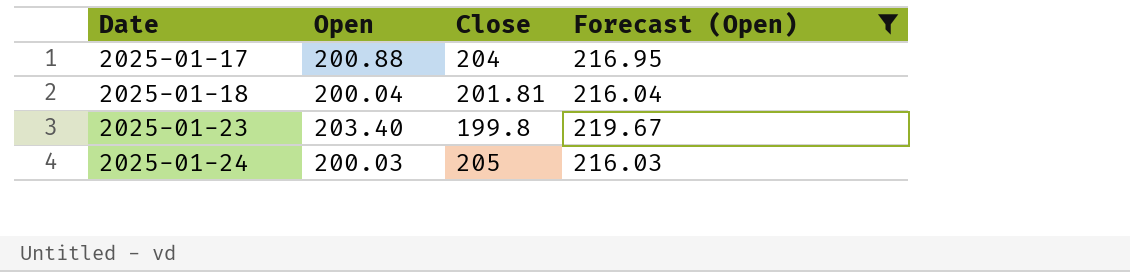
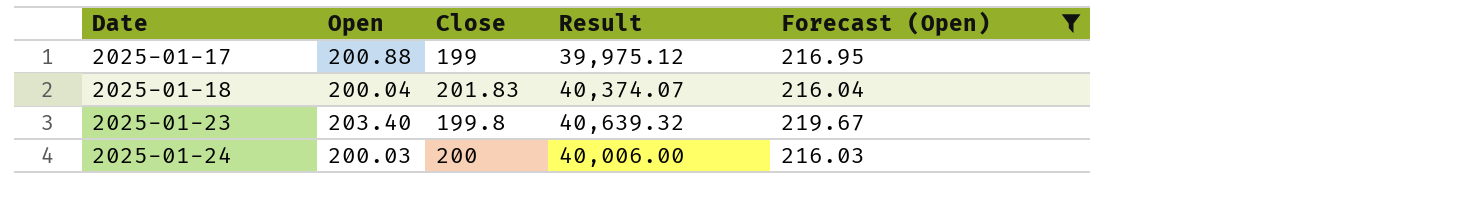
column Result | formula: none -> [Open] * [Close]
2025-01-17 | Close: 204 -> 199
2025-01-18 | Close: 201.81 -> 201.83
2025-01-24 | Close: 205 -> 200

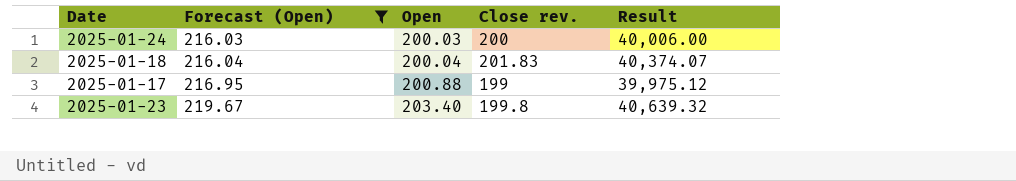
row order: Date ascending -> Forecast (Open) ascending
column Forecast (Open) | position: 5 -> 2
column name: Close -> Close rev.

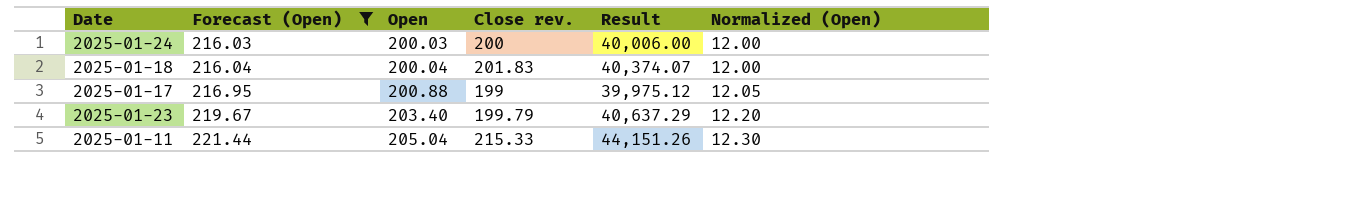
column Normalized (Open) | formula: none -> [Open] * 0.06
2025-01-23 | Close rev.: 199.8 -> 199.79
2025-01-23 | Result: 40,639.32 -> 40,637.29
row 2025-01-11: none -> 221.44 | 205.04 | 215.33 | 44,151.26 | 12.30

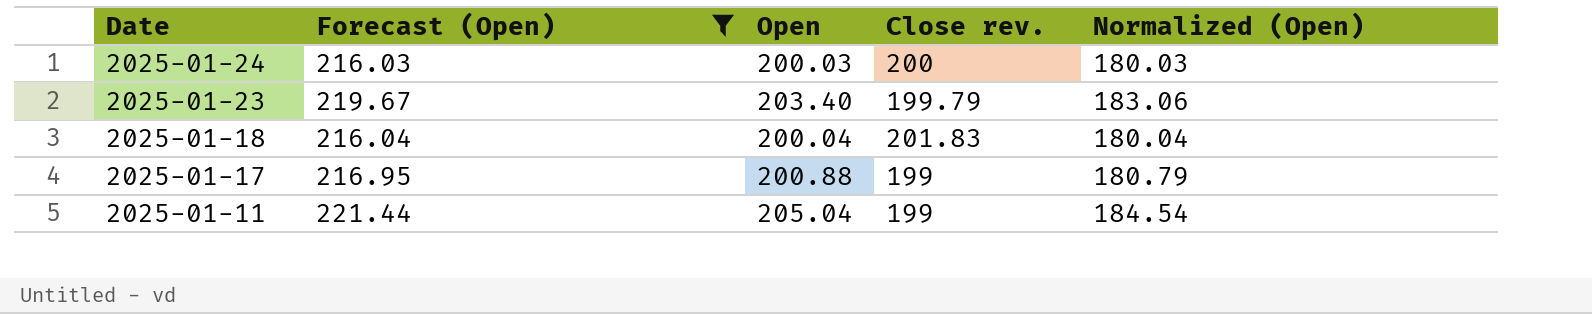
row order: Forecast (Open) ascending -> Date descending
column Result | formula: [Open] * [Close rev.] -> none
column Normalized (Open) | formula: [Open] * 0.06 -> [Open] * 0.9
2025-01-11 | Close rev.: 215.33 -> 199

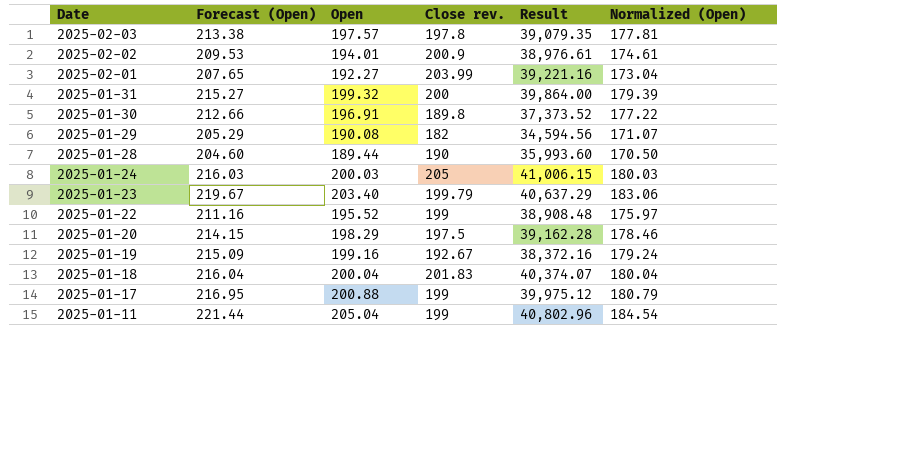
filter: Forecast (Open) >= 216.03 -> none
column Result | formula: none -> [Open] * [Close rev.]
2025-01-24 | Close rev.: 200 -> 205

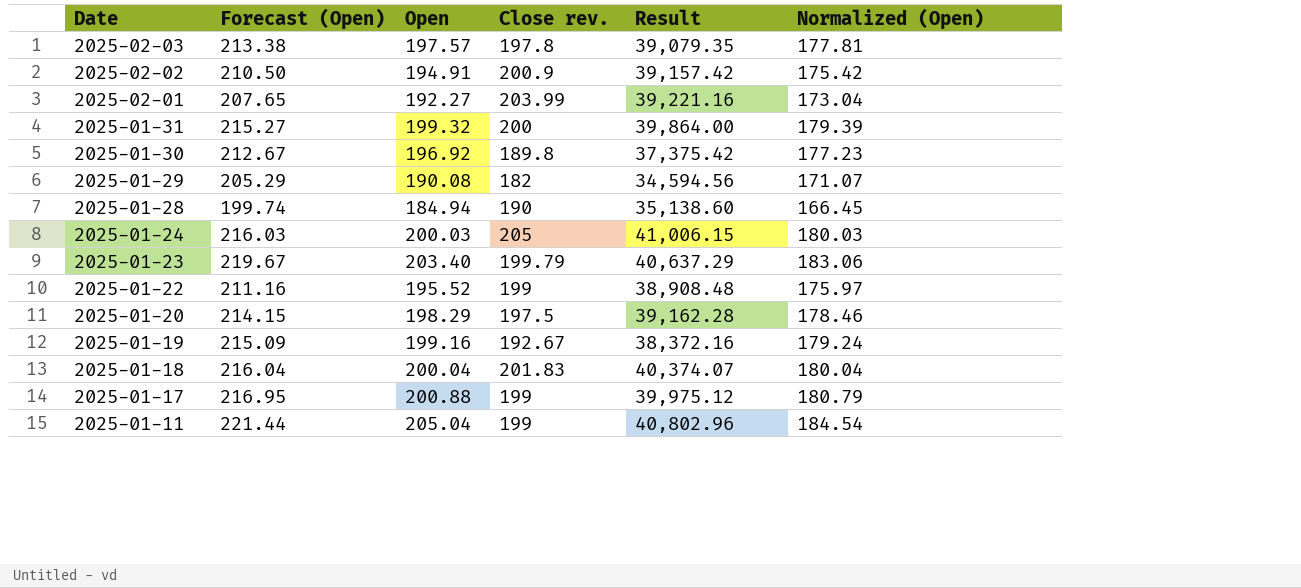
2025-02-02 | Forecast (Open): 209.53 -> 210.50
2025-02-02 | Open: 194.01 -> 194.91
2025-02-02 | Result: 38,976.61 -> 39,157.42
2025-02-02 | Normalized (Open): 174.61 -> 175.42
2025-01-30 | Forecast (Open): 212.66 -> 212.67
2025-01-30 | Open: 196.91 -> 196.92
2025-01-30 | Result: 37,373.52 -> 37,375.42
2025-01-30 | Normalized (Open): 177.22 -> 177.23
2025-01-28 | Forecast (Open): 204.60 -> 199.74
2025-01-28 | Open: 189.44 -> 184.94
2025-01-28 | Result: 35,993.60 -> 35,138.60
2025-01-28 | Normalized (Open): 170.50 -> 166.45

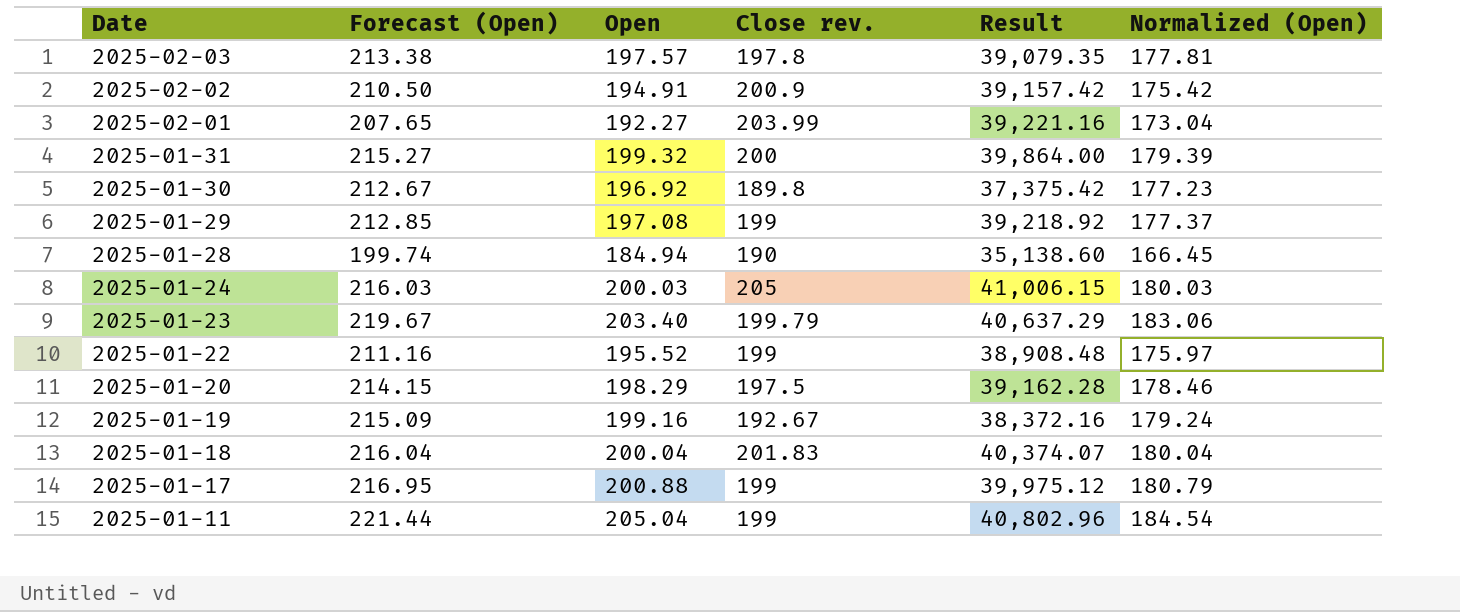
2025-01-29 | Forecast (Open): 205.29 -> 212.85
2025-01-29 | Open: 190.08 -> 197.08
2025-01-29 | Close rev.: 182 -> 199
2025-01-29 | Result: 34,594.56 -> 39,218.92
2025-01-29 | Normalized (Open): 171.07 -> 177.37

